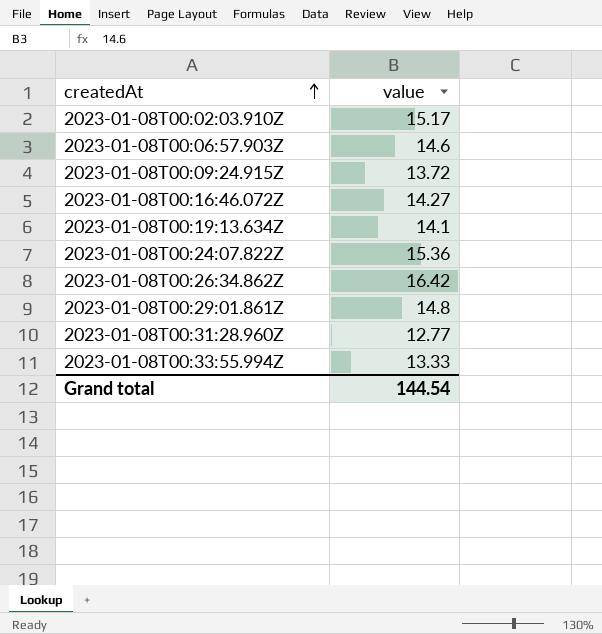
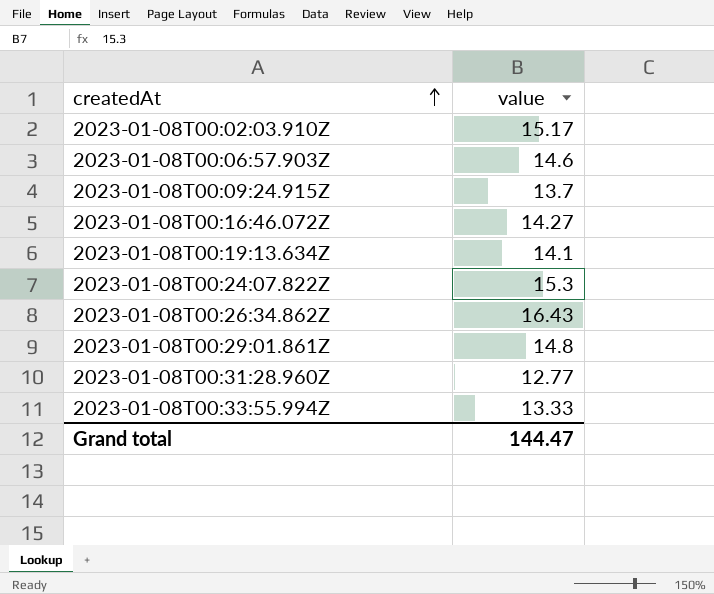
2023-01-08T00:09:24.915Z | value: 13.72 -> 13.7
2023-01-08T00:24:07.822Z | value: 15.36 -> 15.3
2023-01-08T00:26:34.862Z | value: 16.42 -> 16.43
Grand total | value: 144.54 -> 144.47

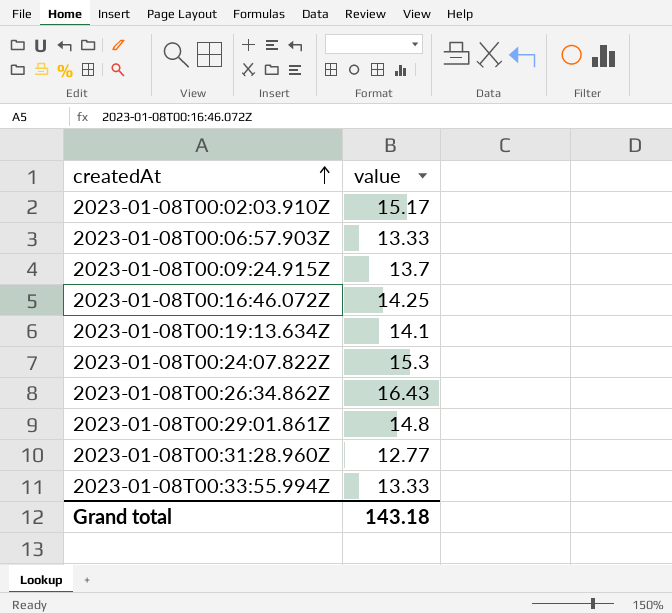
2023-01-08T00:06:57.903Z | value: 14.6 -> 13.33
2023-01-08T00:16:46.072Z | value: 14.27 -> 14.25
Grand total | value: 144.47 -> 143.18

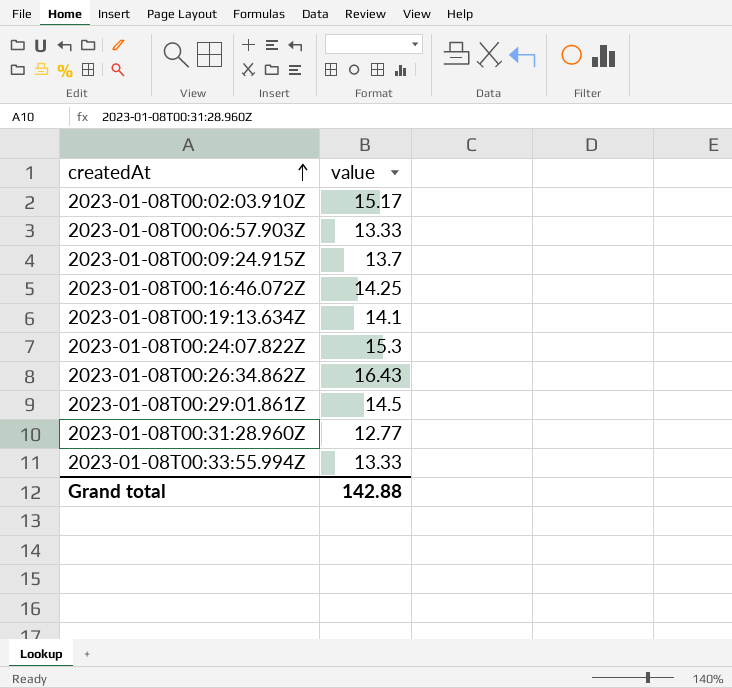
2023-01-08T00:29:01.861Z | value: 14.8 -> 14.5
Grand total | value: 143.18 -> 142.88

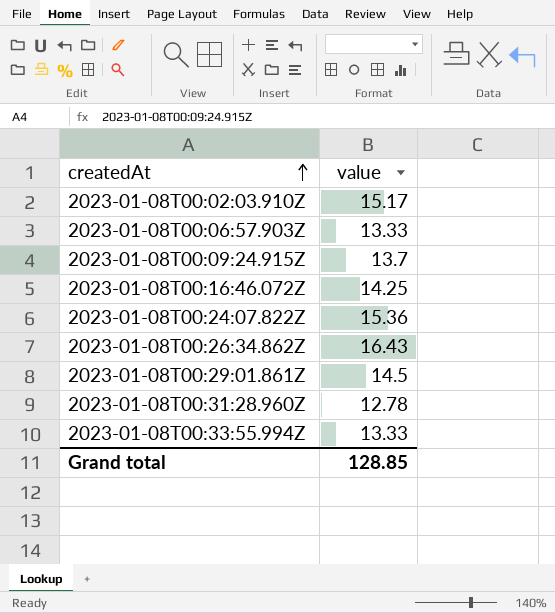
row 2023-01-08T00:19:13.634Z: 14.1 -> none
2023-01-08T00:24:07.822Z | value: 15.3 -> 15.36
2023-01-08T00:31:28.960Z | value: 12.77 -> 12.78
Grand total | value: 142.88 -> 128.85

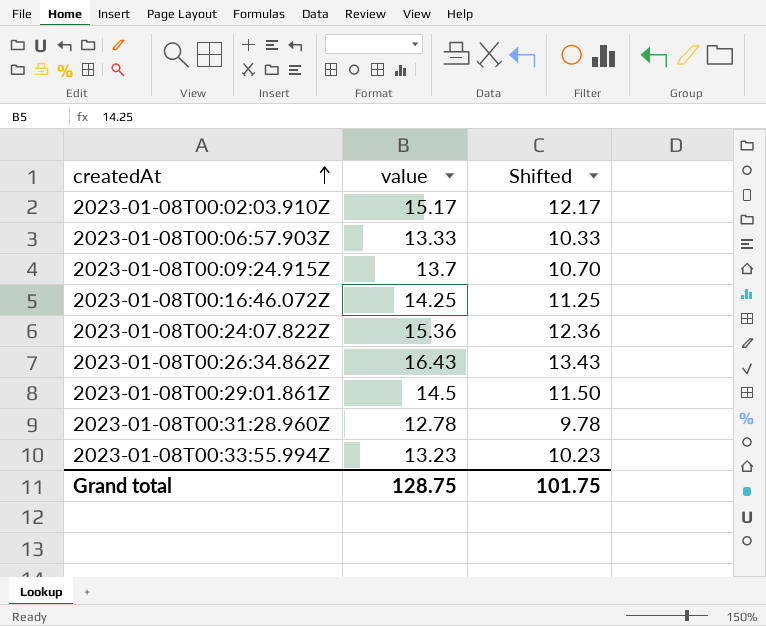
column Shifted | formula: none -> [value] - 3
2023-01-08T00:33:55.994Z | value: 13.33 -> 13.23
Grand total | value: 128.85 -> 128.75

